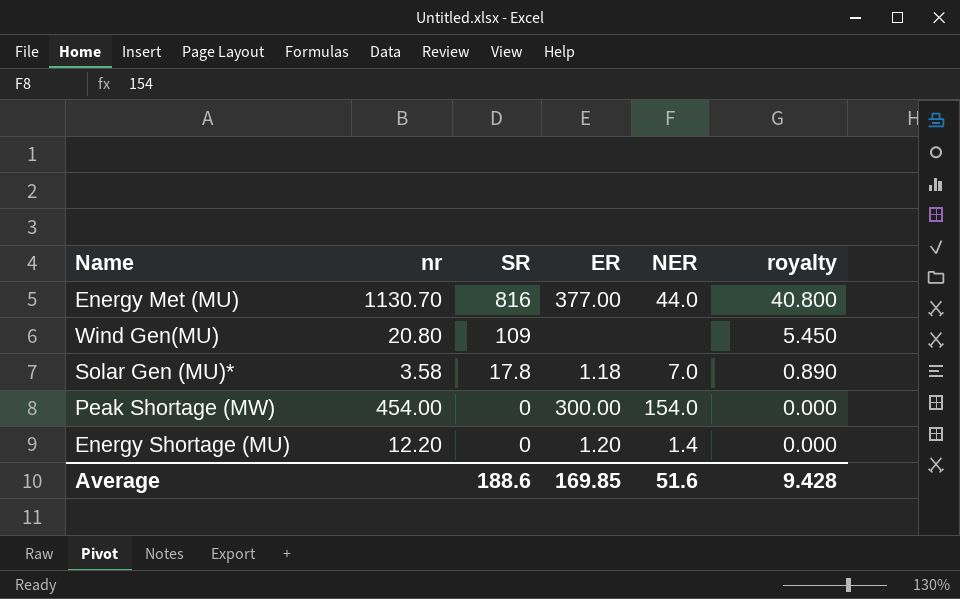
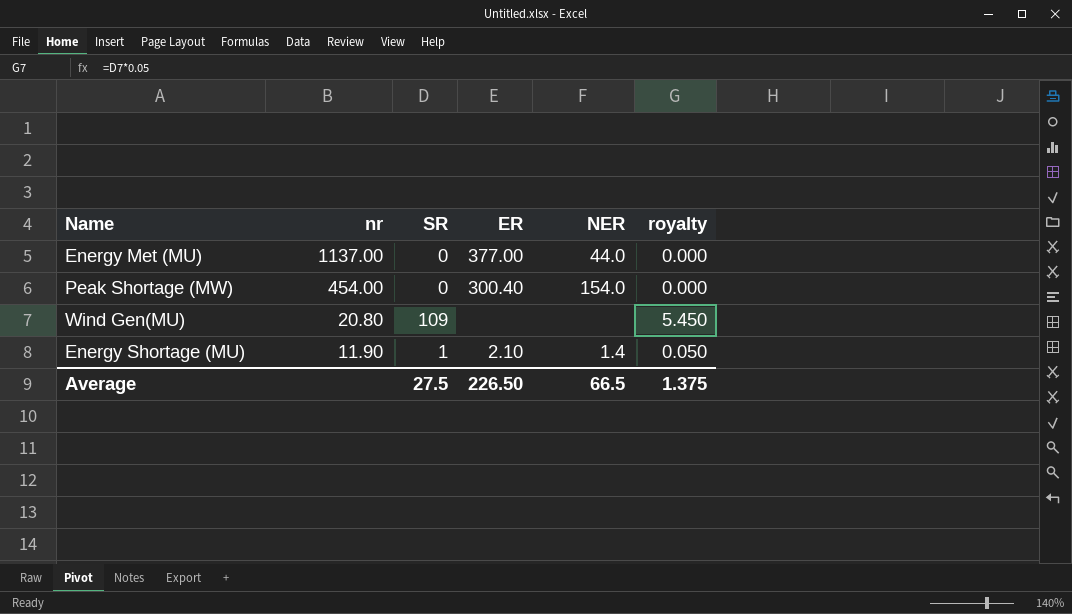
row order: SR descending -> nr descending
row Solar Gen (MU)*: 3.58 | 17.8 | 1.18 | 7.0 | 0.890 -> none
Energy Met (MU) | nr: 1130.70 -> 1137.00
Energy Met (MU) | SR: 816 -> 0
Energy Met (MU) | royalty: 40.800 -> 0.000
Peak Shortage (MW) | ER: 300.00 -> 300.40
Energy Shortage (MU) | nr: 12.20 -> 11.90
Energy Shortage (MU) | SR: 0 -> 1
Energy Shortage (MU) | ER: 1.20 -> 2.10
Energy Shortage (MU) | royalty: 0.000 -> 0.050
Average | SR: 188.6 -> 27.5
Average | ER: 169.85 -> 226.50
Average | NER: 51.6 -> 66.5
Average | royalty: 9.428 -> 1.375

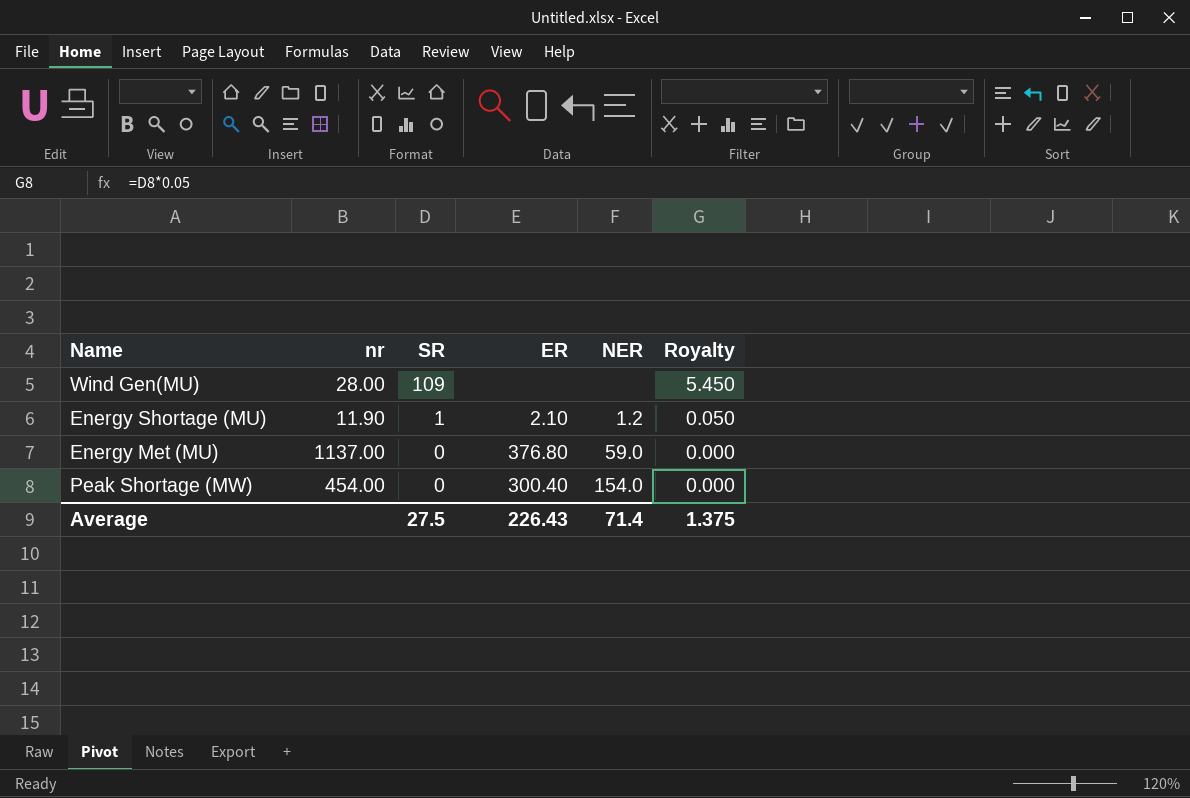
row order: nr descending -> SR descending
column name: royalty -> Royalty
Wind Gen(MU) | nr: 20.80 -> 28.00
Energy Shortage (MU) | NER: 1.4 -> 1.2
Energy Met (MU) | ER: 377.00 -> 376.80
Energy Met (MU) | NER: 44.0 -> 59.0
Average | ER: 226.50 -> 226.43
Average | NER: 66.5 -> 71.4

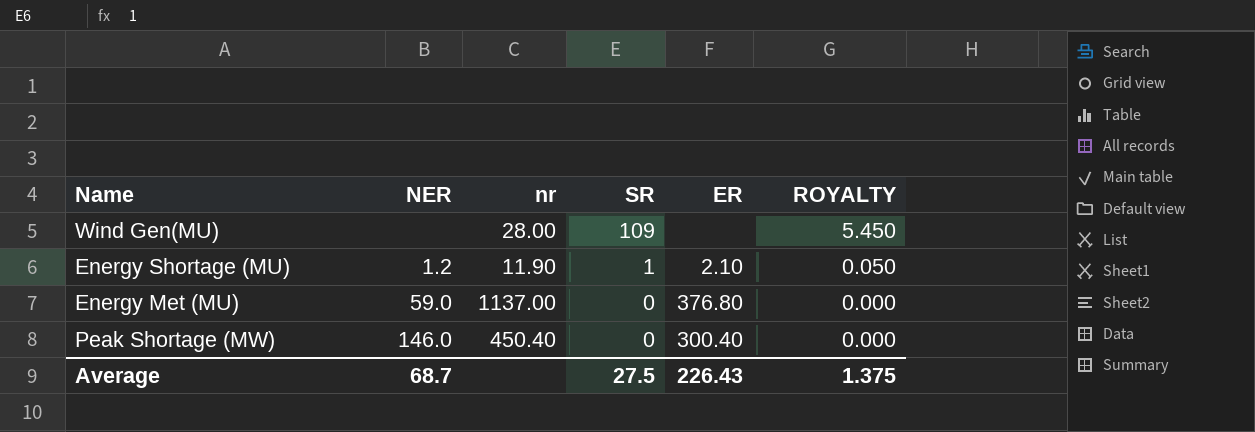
column NER | position: 5 -> 2
column name: Royalty -> ROYALTY
Peak Shortage (MW) | NER: 154.0 -> 146.0
Peak Shortage (MW) | nr: 454.00 -> 450.40
Average | NER: 71.4 -> 68.7

